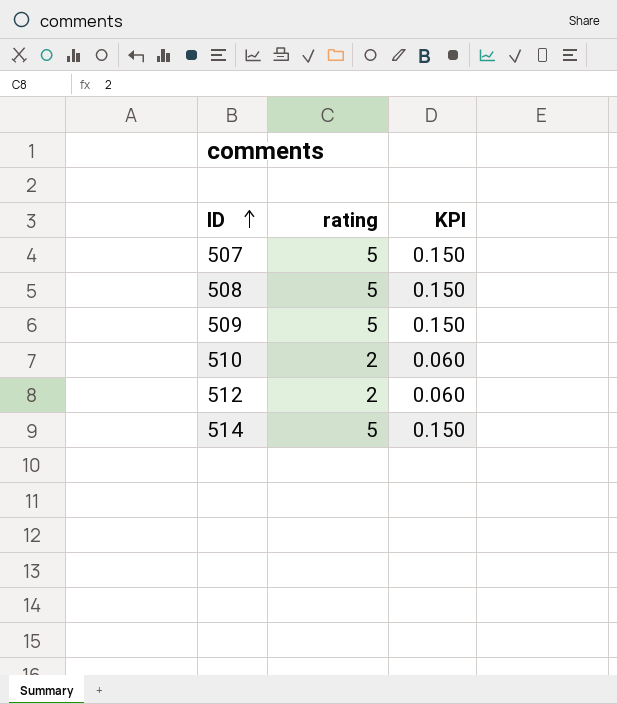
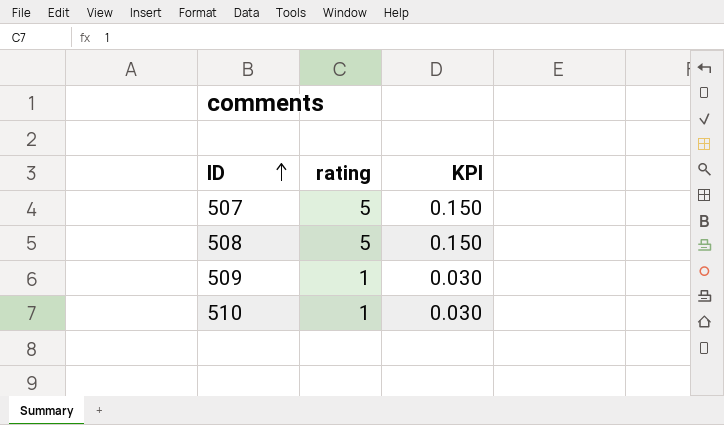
row 512: 2 | 0.060 -> none
row 514: 5 | 0.150 -> none
509 | rating: 5 -> 1
509 | KPI: 0.150 -> 0.030
510 | rating: 2 -> 1
510 | KPI: 0.060 -> 0.030

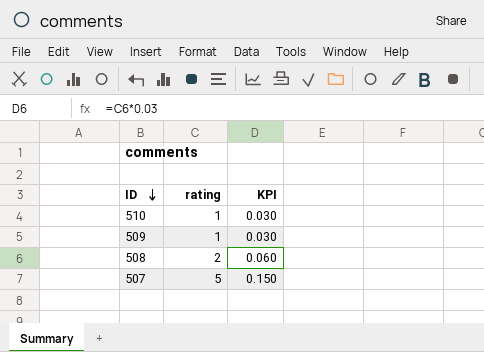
row order: ID ascending -> ID descending
508 | rating: 5 -> 2
508 | KPI: 0.150 -> 0.060

